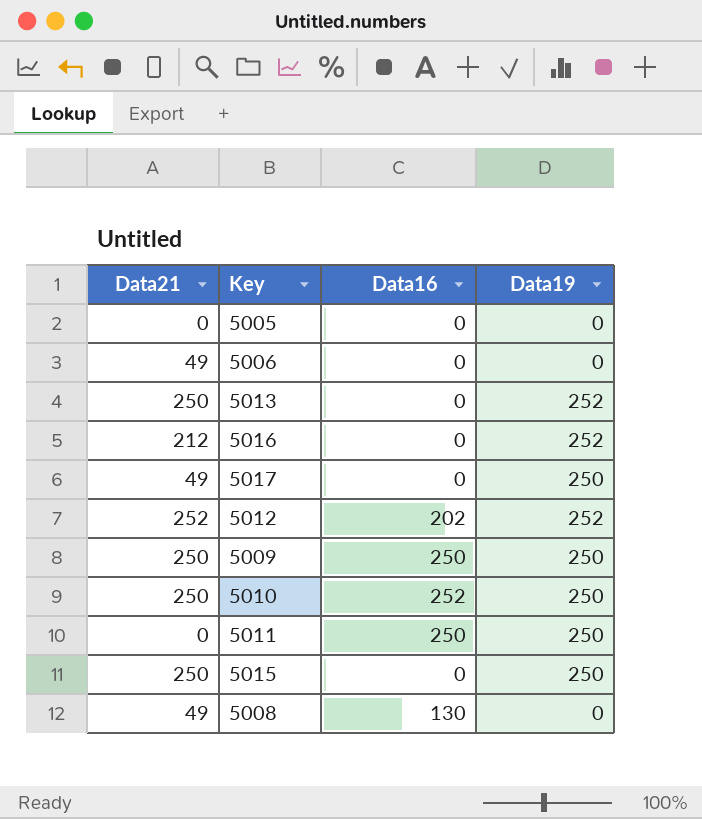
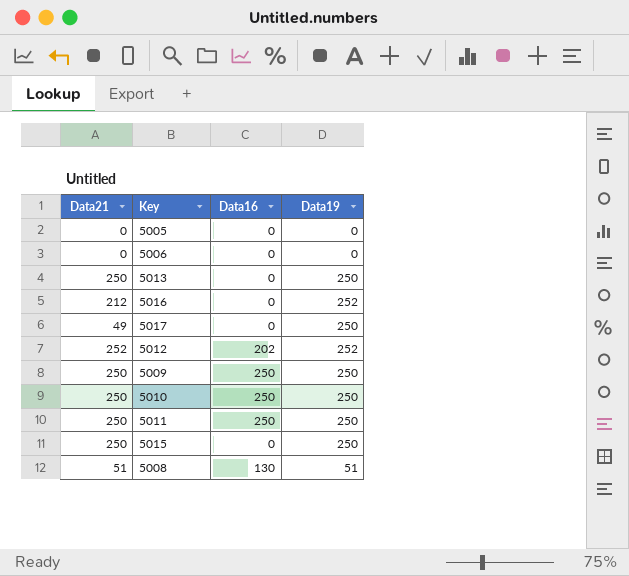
5006 | Data21: 49 -> 0
5013 | Data19: 252 -> 250
5010 | Data16: 252 -> 250
5011 | Data21: 0 -> 250
5008 | Data21: 49 -> 51
5008 | Data19: 0 -> 51

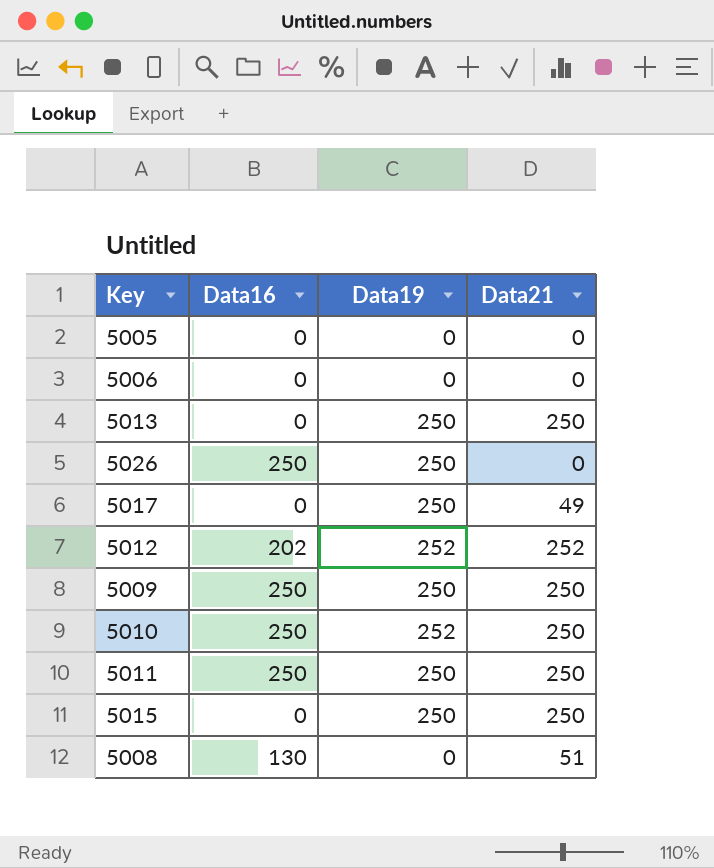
column Data21 | position: 1 -> 4
row 5016: 212 | 0 | 252 -> none
row 5026: none -> 250 | 250 | 0
5010 | Data19: 250 -> 252
5008 | Data19: 51 -> 0

